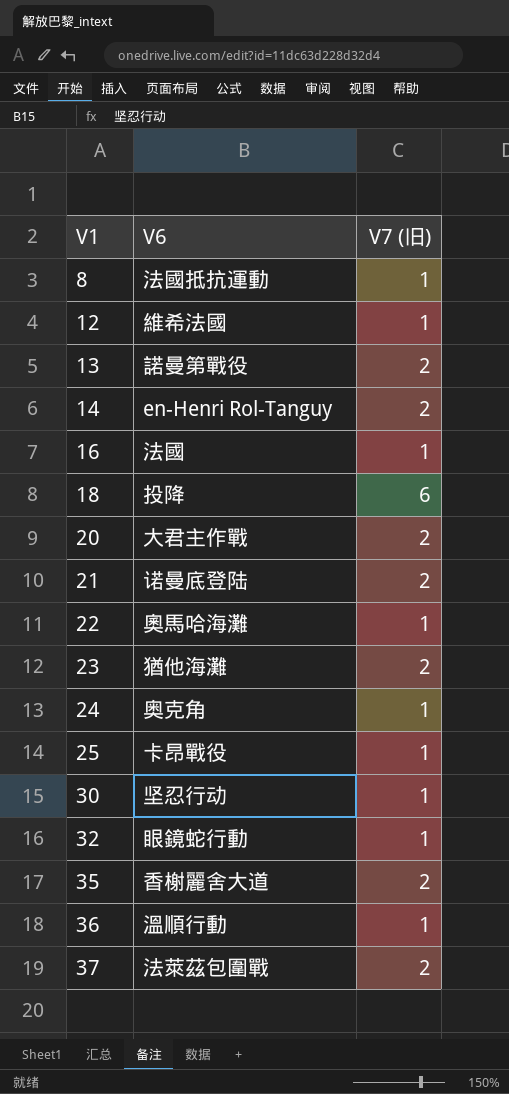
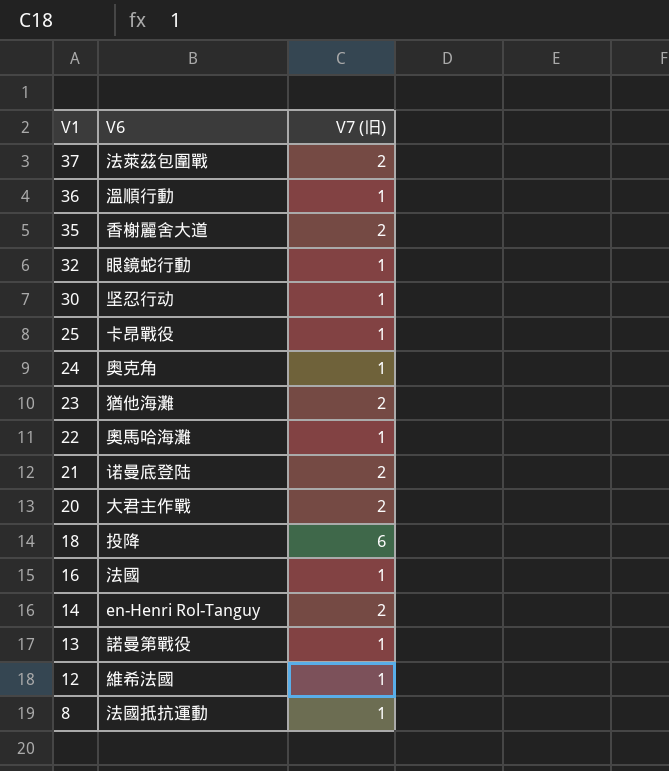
row order: V1 ascending -> V1 descending
13 | V7 (旧): 2 -> 1

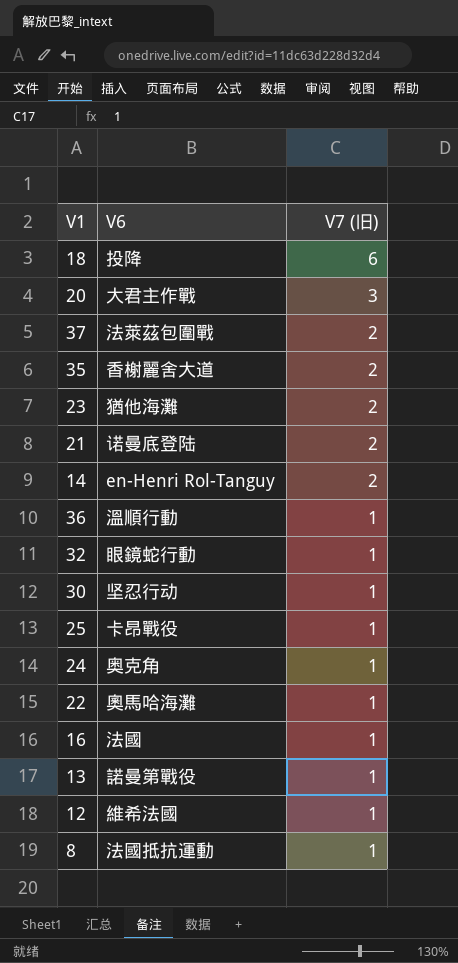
row order: V1 descending -> V7 (旧) descending
20 | V7 (旧): 2 -> 3

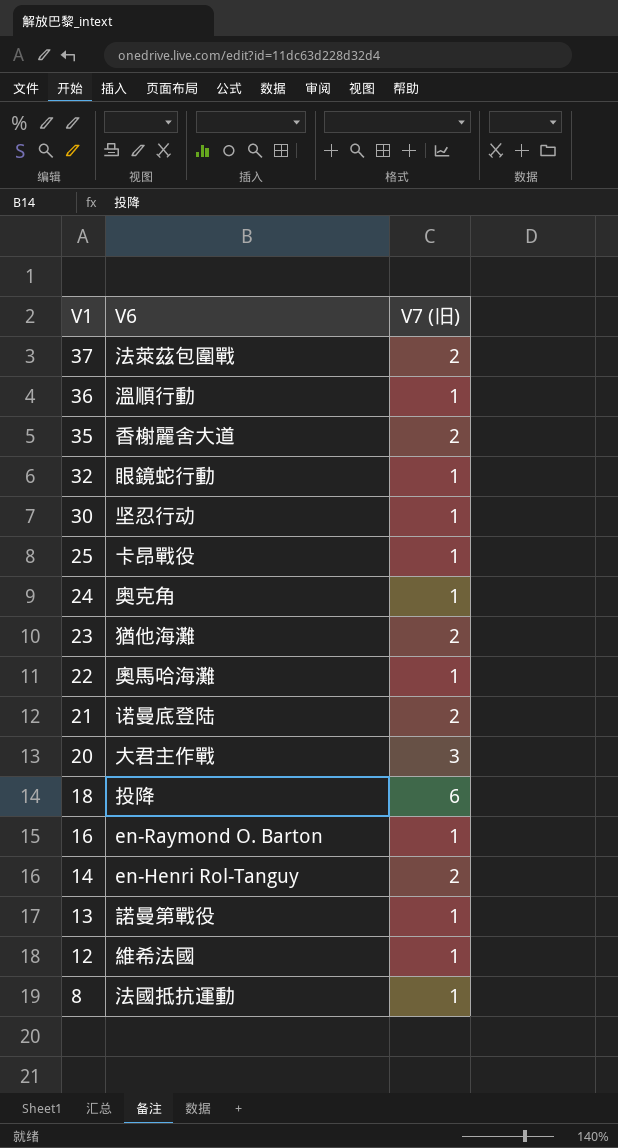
row order: V7 (旧) descending -> V1 descending
16 | V6: 法國 -> en-Raymond O. Barton

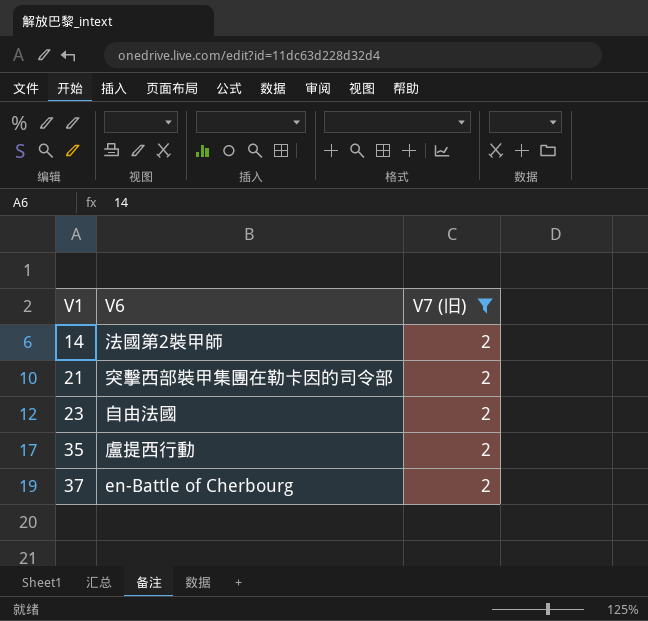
filter: none -> V7 (旧) = 2
row order: V1 descending -> V1 ascending
14 | V6: en-Henri Rol-Tanguy -> 法國第2裝甲師
21 | V6: 诺曼底登陆 -> 突擊西部裝甲集團在勒卡因的司令部
23 | V6: 猶他海灘 -> 自由法國
35 | V6: 香榭麗舍大道 -> 盧提西行動
37 | V6: 法萊茲包圍戰 -> en-Battle of Cherbourg

